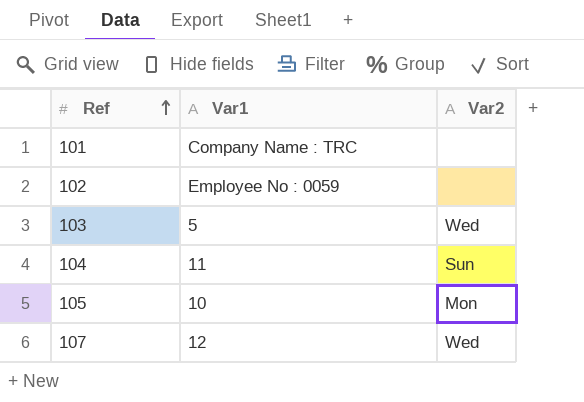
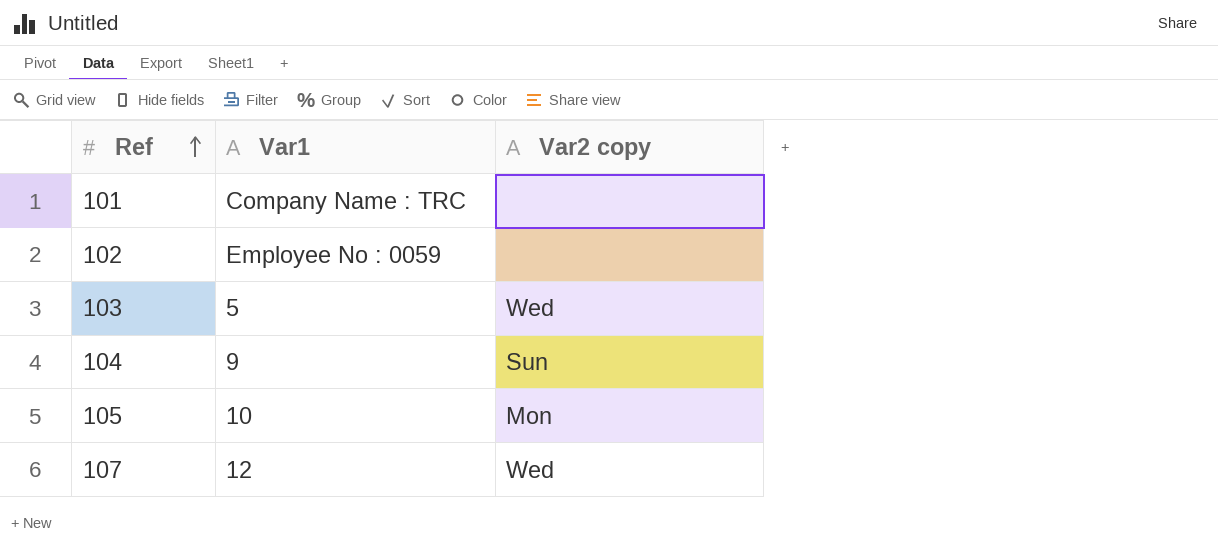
column name: Var2 -> Var2 copy
104 | Var1: 11 -> 9

